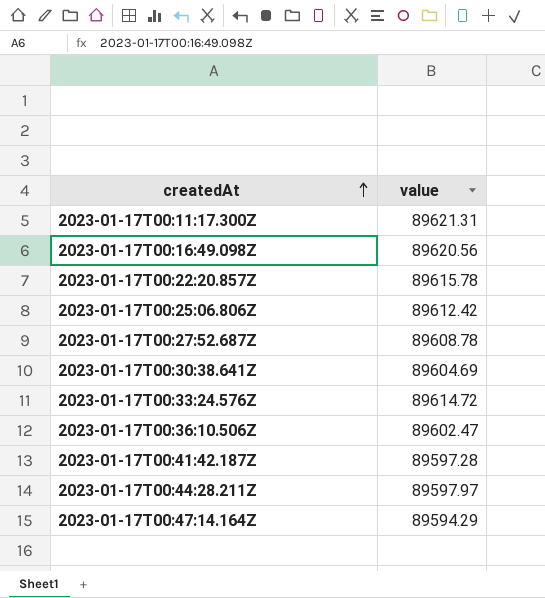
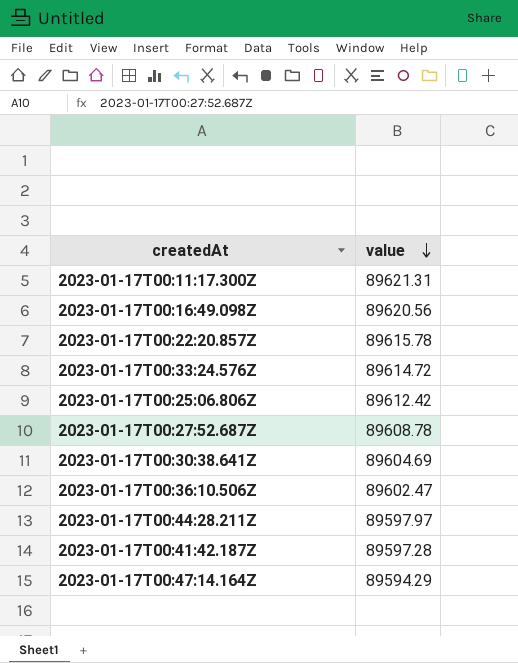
row order: createdAt ascending -> value descending

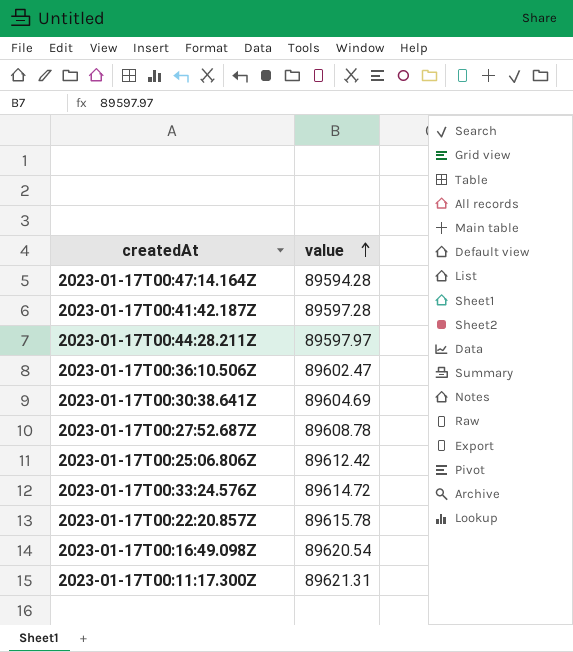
row order: value descending -> value ascending
2023-01-17T00:47:14.164Z | value: 89594.29 -> 89594.28
2023-01-17T00:16:49.098Z | value: 89620.56 -> 89620.54

